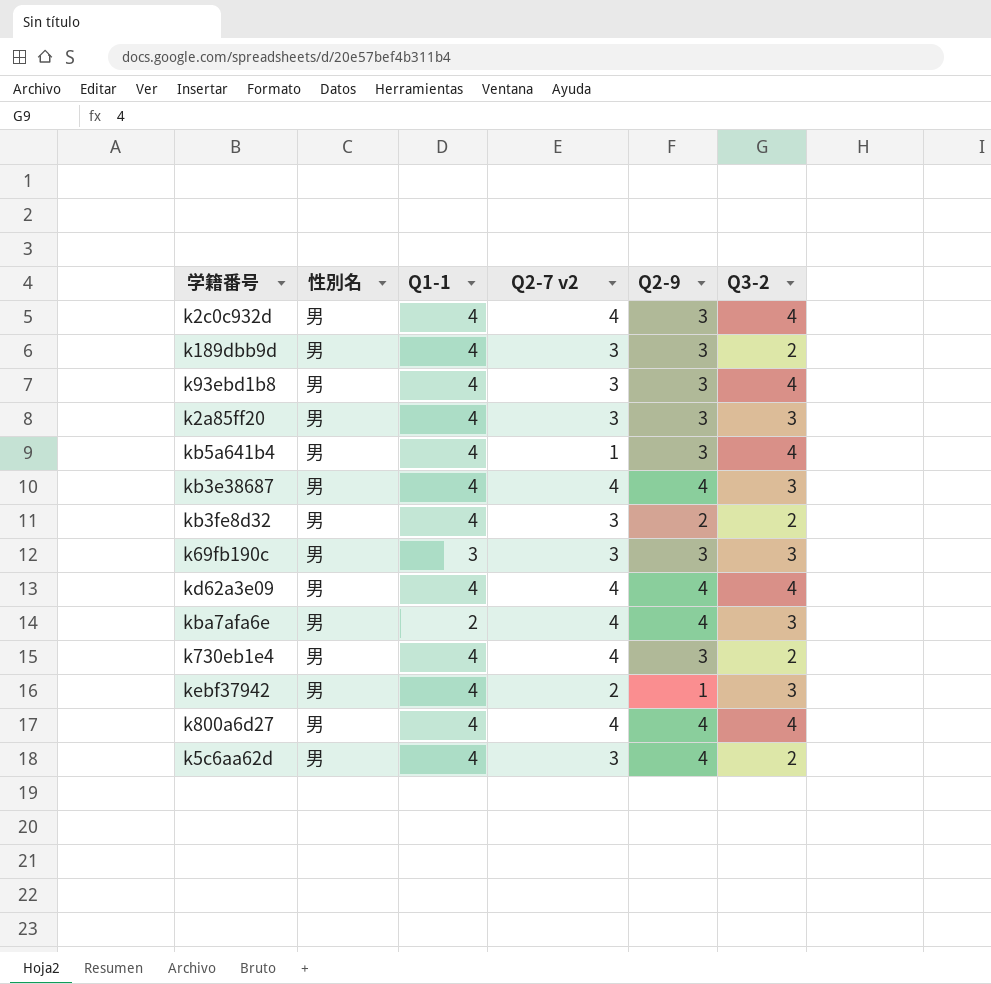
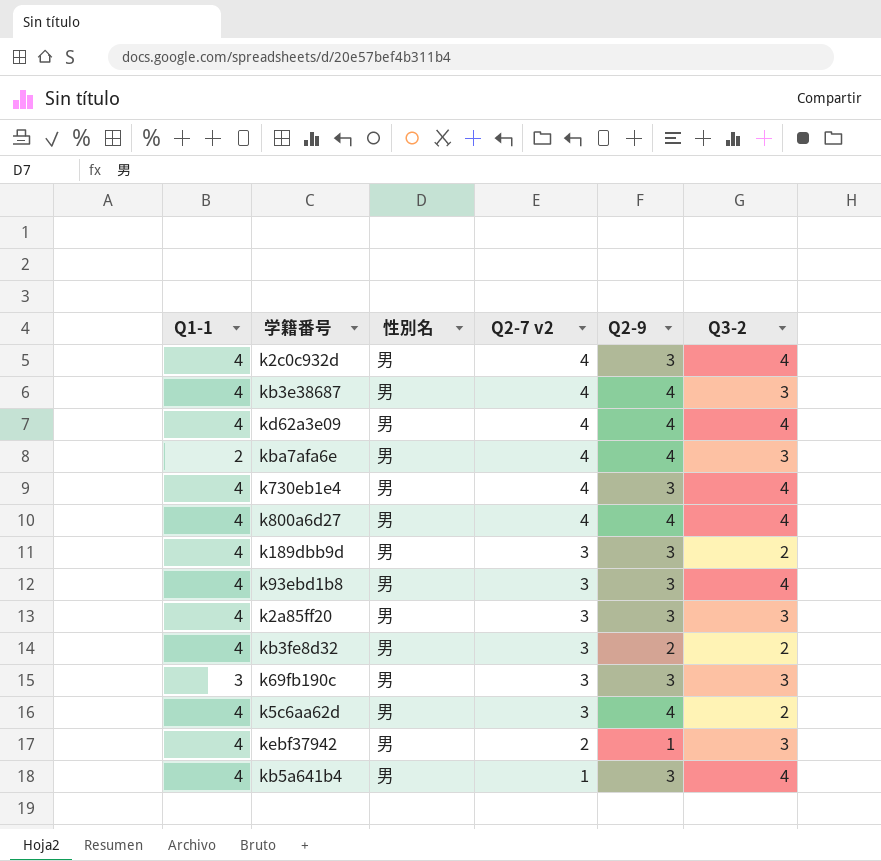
row order: none -> Q2-7 v2 descending
column Q1-1 | position: 3 -> 1
k730eb1e4 | Q3-2: 2 -> 4

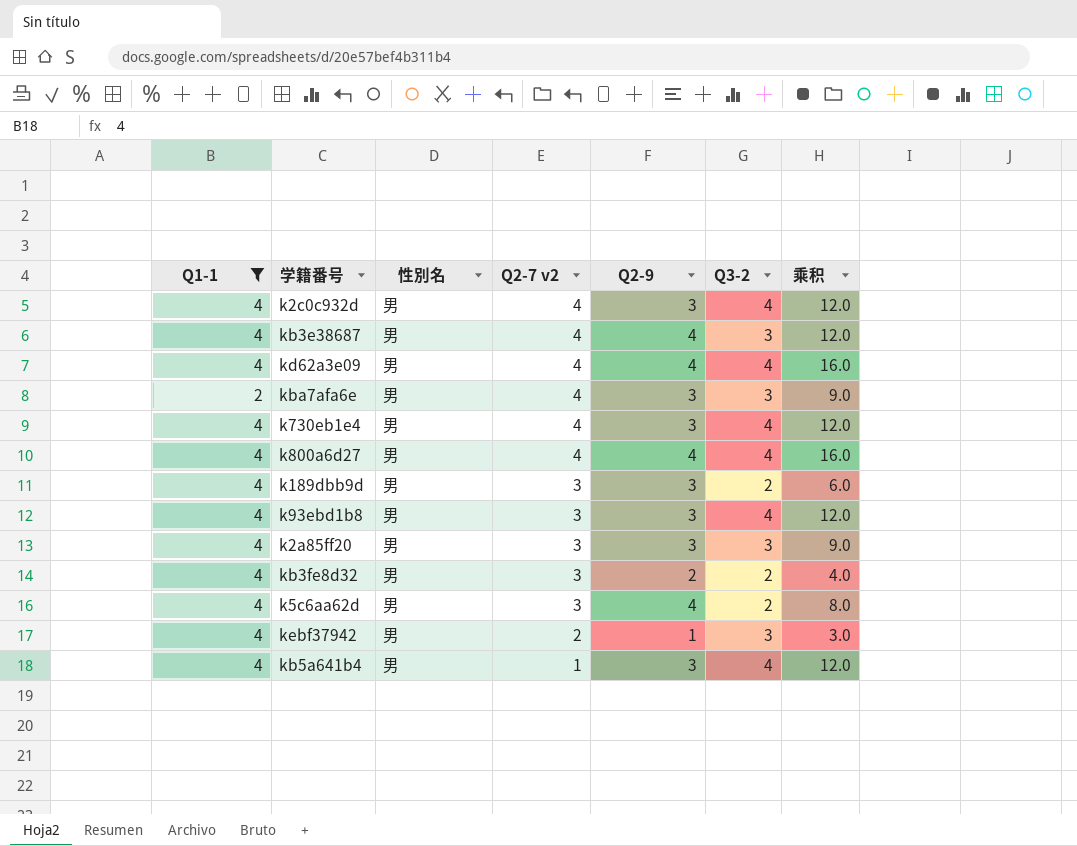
filter: none -> Q1-1 != 3
column 乘积 | formula: none -> [Q2-9] * [Q3-2]
kba7afa6e | Q2-9: 4 -> 3

